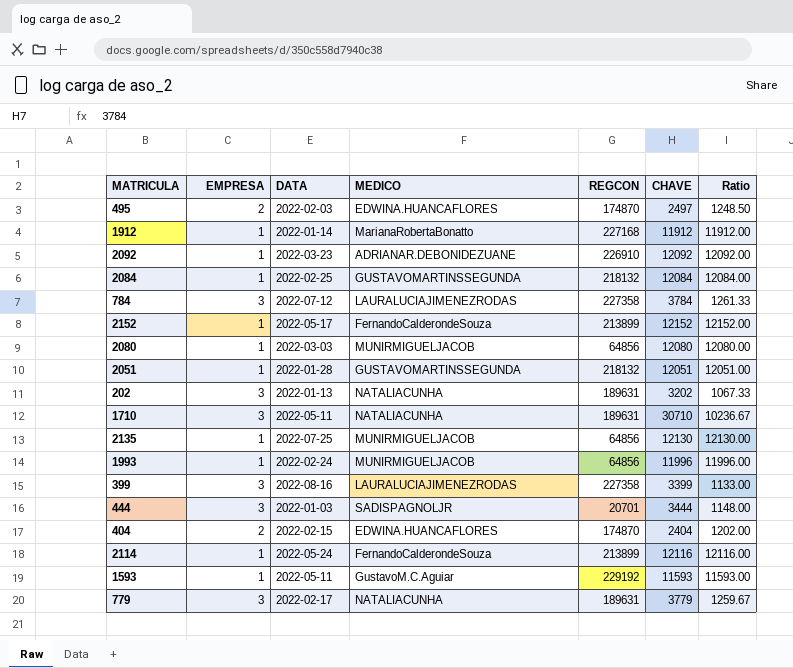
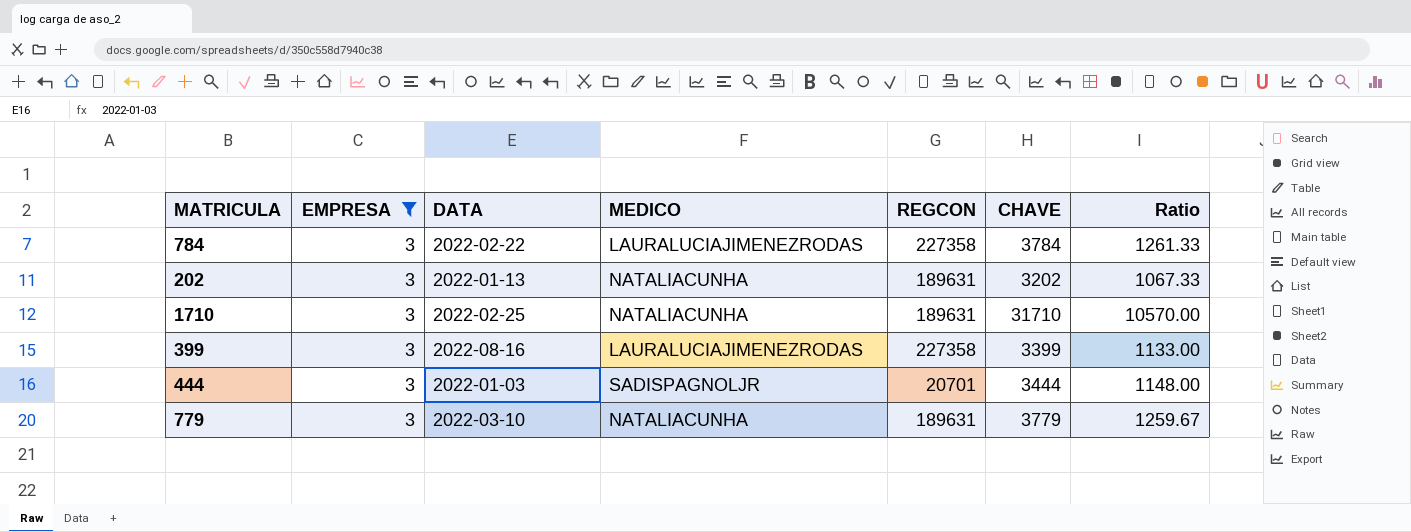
filter: none -> EMPRESA = 3
784 | DATA: 2022-07-12 -> 2022-02-22
1710 | DATA: 2022-05-11 -> 2022-02-25
1710 | CHAVE: 30710 -> 31710
1710 | Ratio: 10236.67 -> 10570.00
779 | DATA: 2022-02-17 -> 2022-03-10

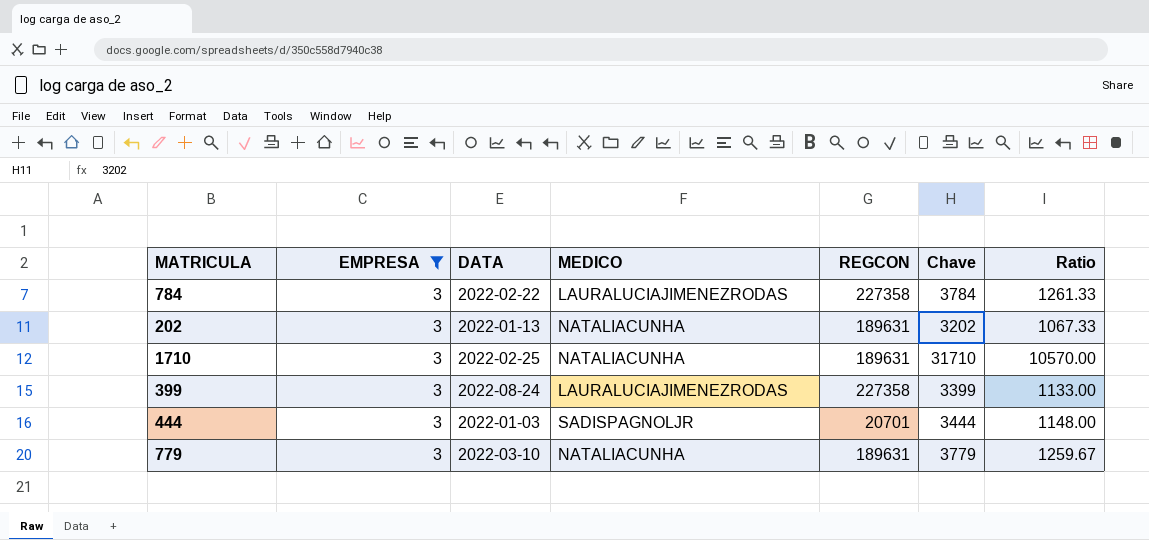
column name: CHAVE -> Chave
399 | DATA: 2022-08-16 -> 2022-08-24

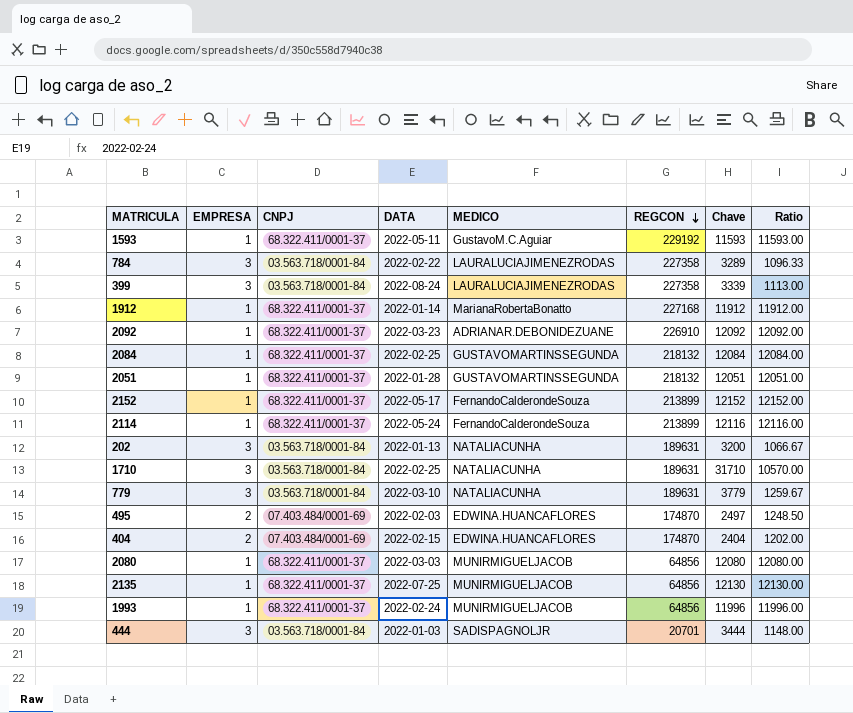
filter: EMPRESA = 3 -> none
row order: none -> REGCON descending
column CNPJ | position: none -> 3
784 | Chave: 3784 -> 3289
784 | Ratio: 1261.33 -> 1096.33
399 | Chave: 3399 -> 3339
399 | Ratio: 1133.00 -> 1113.00
202 | Chave: 3202 -> 3200
202 | Ratio: 1067.33 -> 1066.67

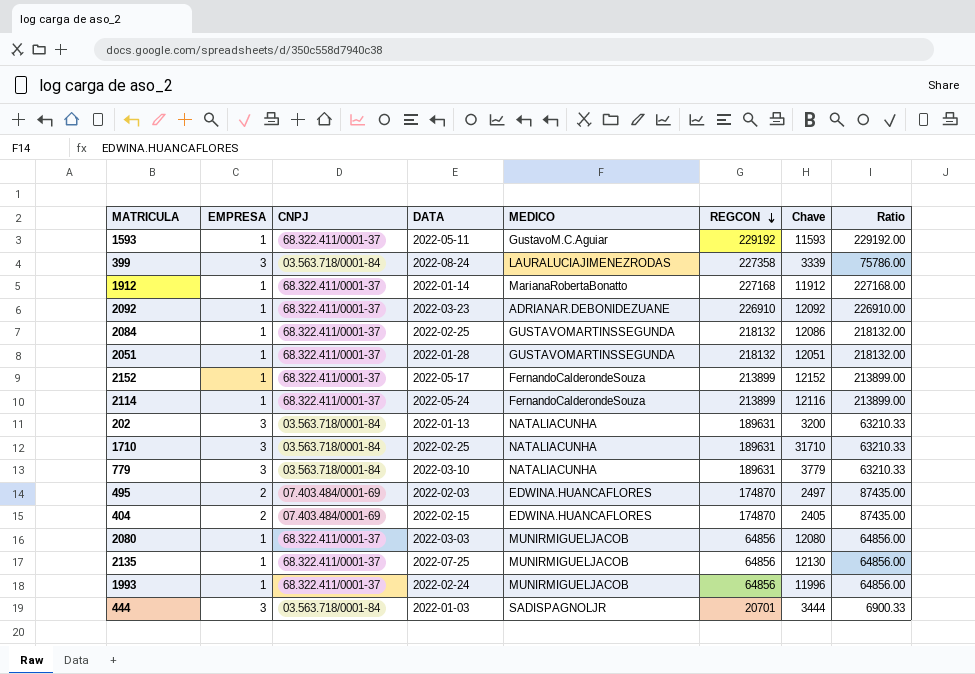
column Ratio | formula: [Chave] / [EMPRESA] -> [REGCON] / [EMPRESA]
row 784: 3 | 03.563.718/0001-84 | 2022-02-22 | LAURALUCIAJIMENEZRODAS | 227358 | 3289 | 1096.33 -> none
2084 | Chave: 12084 -> 12086
404 | Chave: 2404 -> 2405

